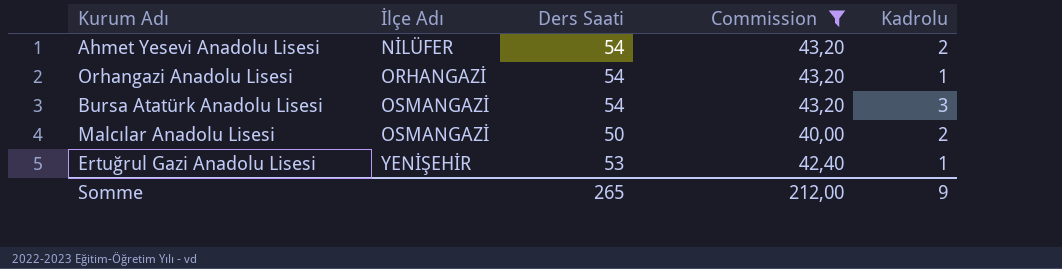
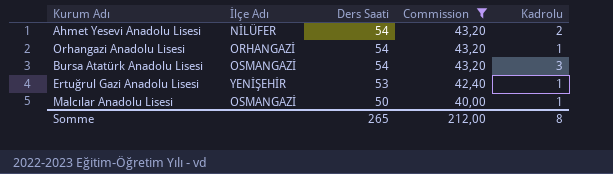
row order: İlçe Adı ascending -> Ders Saati descending
Malcılar Anadolu Lisesi | Kadrolu: 2 -> 1
Somme | Kadrolu: 9 -> 8

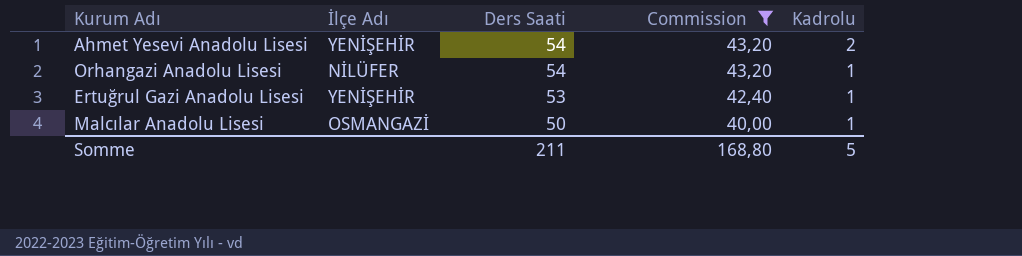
row Bursa Atatürk Anadolu Lisesi: OSMANGAZİ | 54 | 43,20 | 3 -> none
Ahmet Yesevi Anadolu Lisesi | İlçe Adı: NİLÜFER -> YENİŞEHİR
Orhangazi Anadolu Lisesi | İlçe Adı: ORHANGAZİ -> NİLÜFER
Somme | Ders Saati: 265 -> 211
Somme | Commission: 212,00 -> 168,80
Somme | Kadrolu: 8 -> 5

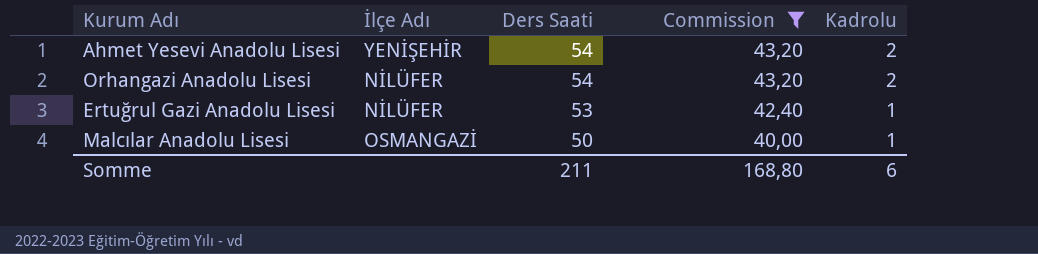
Orhangazi Anadolu Lisesi | Kadrolu: 1 -> 2
Ertuğrul Gazi Anadolu Lisesi | İlçe Adı: YENİŞEHİR -> NİLÜFER
Somme | Kadrolu: 5 -> 6

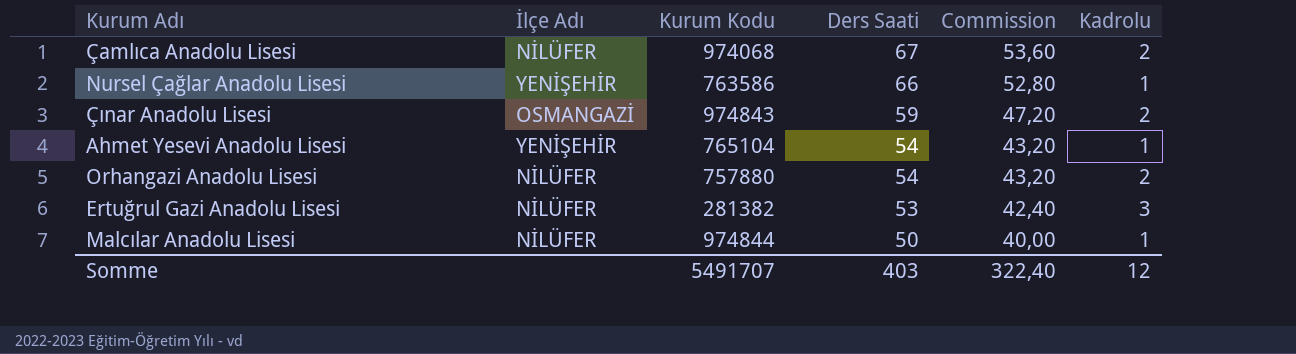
filter: Commission <= 43,20 -> none
column Kurum Kodu | position: none -> 3
Ahmet Yesevi Anadolu Lisesi | Kadrolu: 2 -> 1
Ertuğrul Gazi Anadolu Lisesi | Kadrolu: 1 -> 3
Malcılar Anadolu Lisesi | İlçe Adı: OSMANGAZİ -> NİLÜFER
Somme | Ders Saati: 211 -> 403
Somme | Commission: 168,80 -> 322,40
Somme | Kadrolu: 6 -> 12

